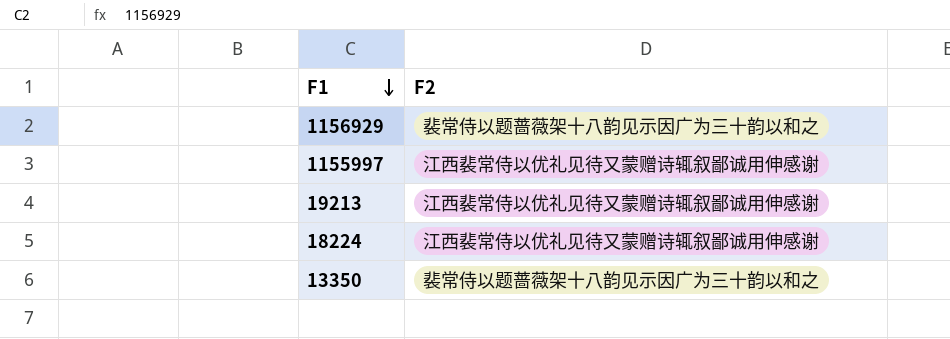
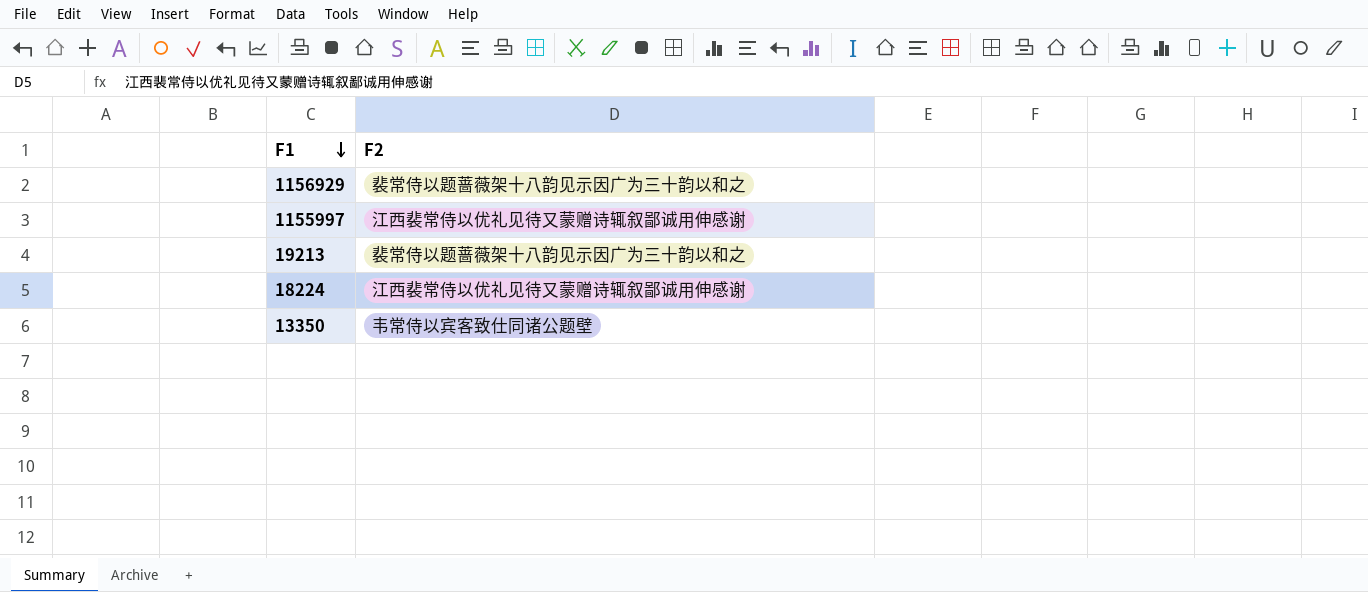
19213 | F2: 江西裴常侍以优礼见待又蒙赠诗辄叙鄙诚用伸感谢 -> 裴常侍以题蔷薇架十八韵见示因广为三十韵以和之
13350 | F2: 裴常侍以题蔷薇架十八韵见示因广为三十韵以和之 -> 韦常侍以宾客致仕同诸公题壁

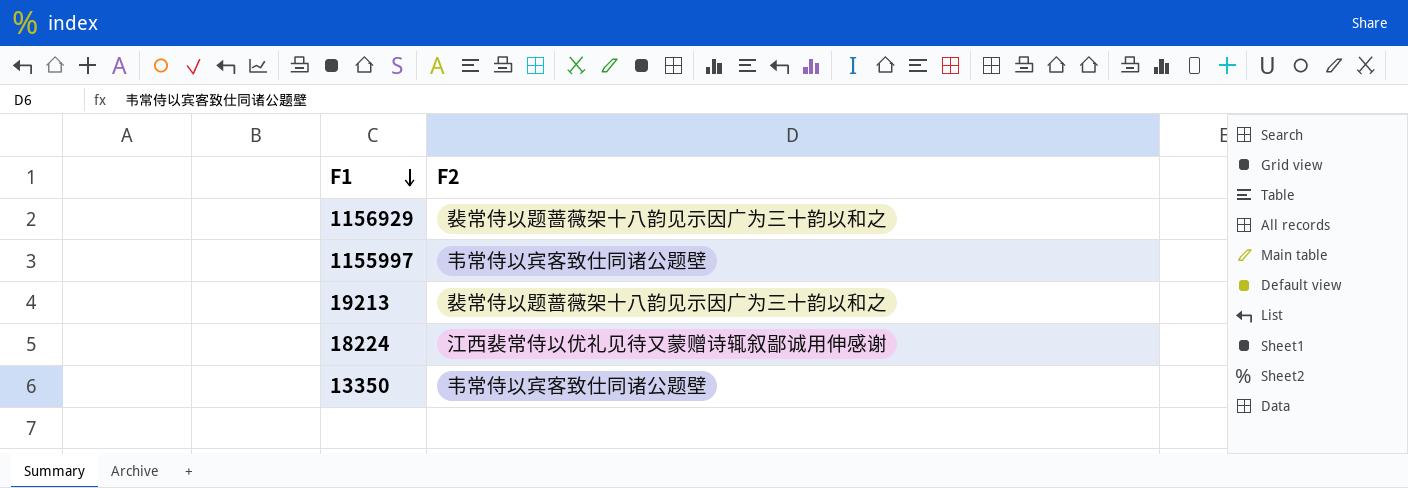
1155997 | F2: 江西裴常侍以优礼见待又蒙赠诗辄叙鄙诚用伸感谢 -> 韦常侍以宾客致仕同诸公题壁

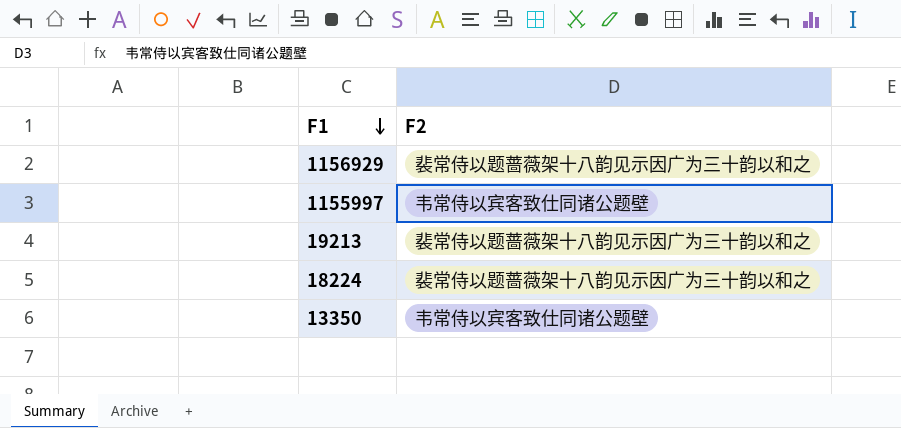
18224 | F2: 江西裴常侍以优礼见待又蒙赠诗辄叙鄙诚用伸感谢 -> 裴常侍以题蔷薇架十八韵见示因广为三十韵以和之

